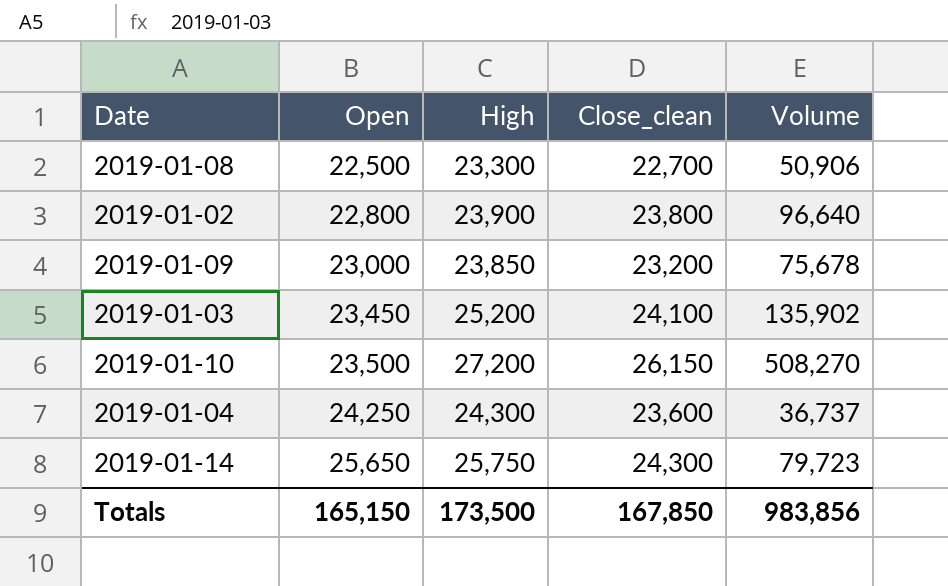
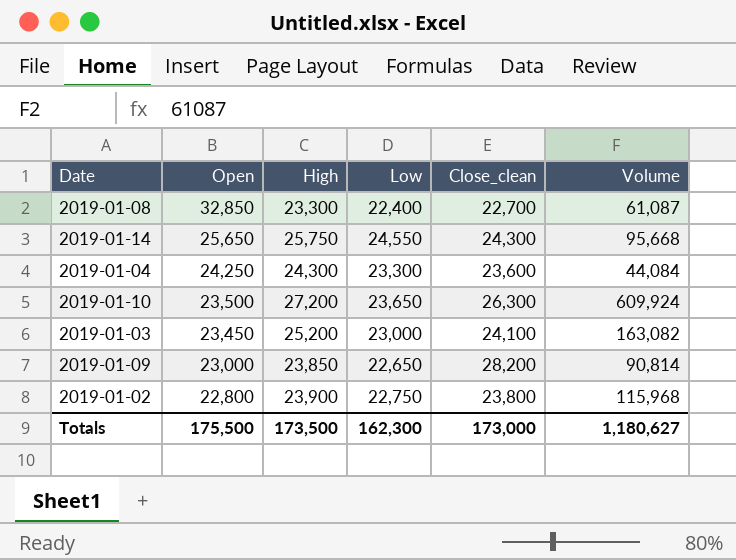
row order: Open ascending -> Open descending
column Low | position: none -> 4
2019-01-08 | Open: 22,500 -> 32,850
2019-01-08 | Volume: 50,906 -> 61,087
2019-01-14 | Volume: 79,723 -> 95,668
2019-01-04 | Volume: 36,737 -> 44,084
2019-01-10 | Close_clean: 26,150 -> 26,300
2019-01-10 | Volume: 508,270 -> 609,924
2019-01-03 | Volume: 135,902 -> 163,082
2019-01-09 | Close_clean: 23,200 -> 28,200
2019-01-09 | Volume: 75,678 -> 90,814
2019-01-02 | Volume: 96,640 -> 115,968
Totals | Open: 165,150 -> 175,500
Totals | Close_clean: 167,850 -> 173,000
Totals | Volume: 983,856 -> 1,180,627

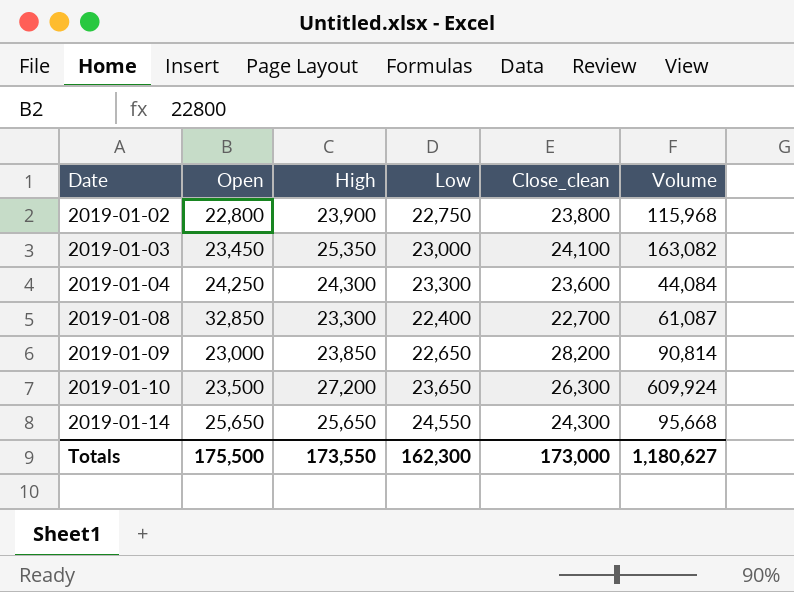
row order: Open descending -> Date ascending
2019-01-03 | High: 25,200 -> 25,350
2019-01-14 | High: 25,750 -> 25,650
Totals | High: 173,500 -> 173,550

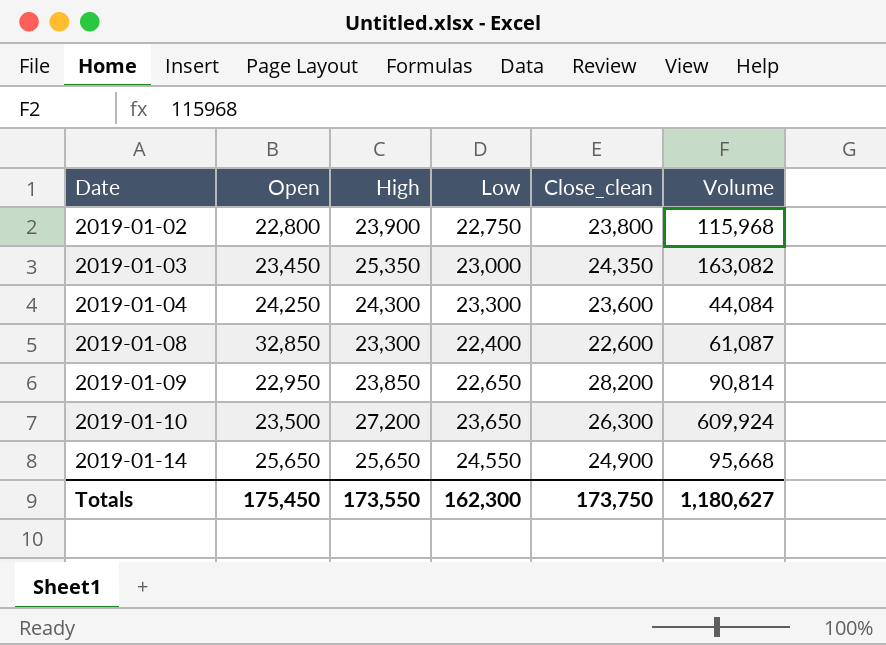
2019-01-03 | Close_clean: 24,100 -> 24,350
2019-01-08 | Close_clean: 22,700 -> 22,600
2019-01-09 | Open: 23,000 -> 22,950
2019-01-14 | Close_clean: 24,300 -> 24,900
Totals | Open: 175,500 -> 175,450
Totals | Close_clean: 173,000 -> 173,750

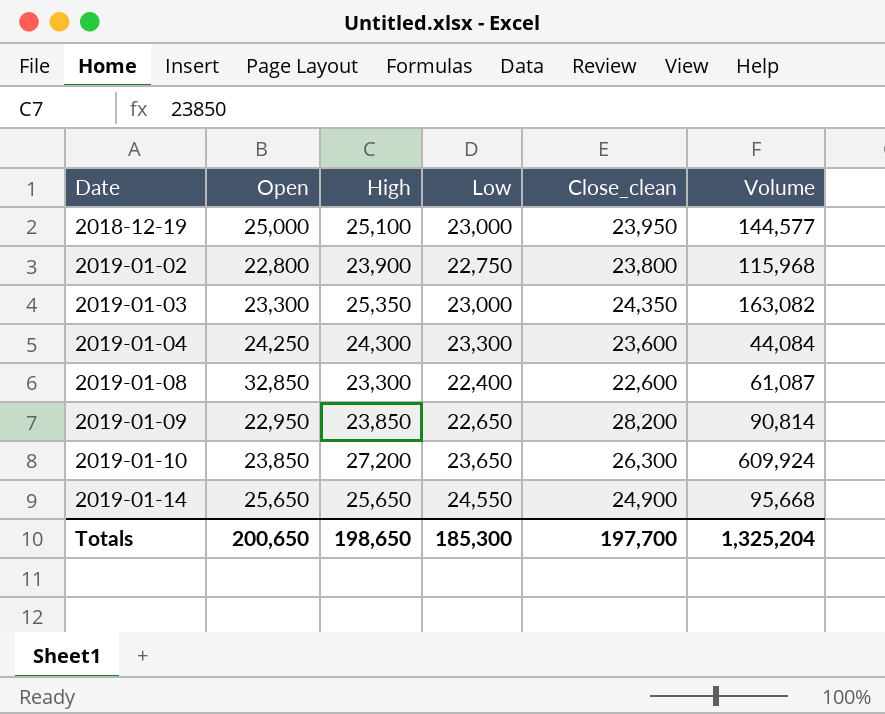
row 2018-12-19: none -> 25,000 | 25,100 | 23,000 | 23,950 | 144,577
2019-01-03 | Open: 23,450 -> 23,300
2019-01-10 | Open: 23,500 -> 23,850
Totals | Open: 175,450 -> 200,650
Totals | High: 173,550 -> 198,650
Totals | Low: 162,300 -> 185,300
Totals | Close_clean: 173,750 -> 197,700
Totals | Volume: 1,180,627 -> 1,325,204

